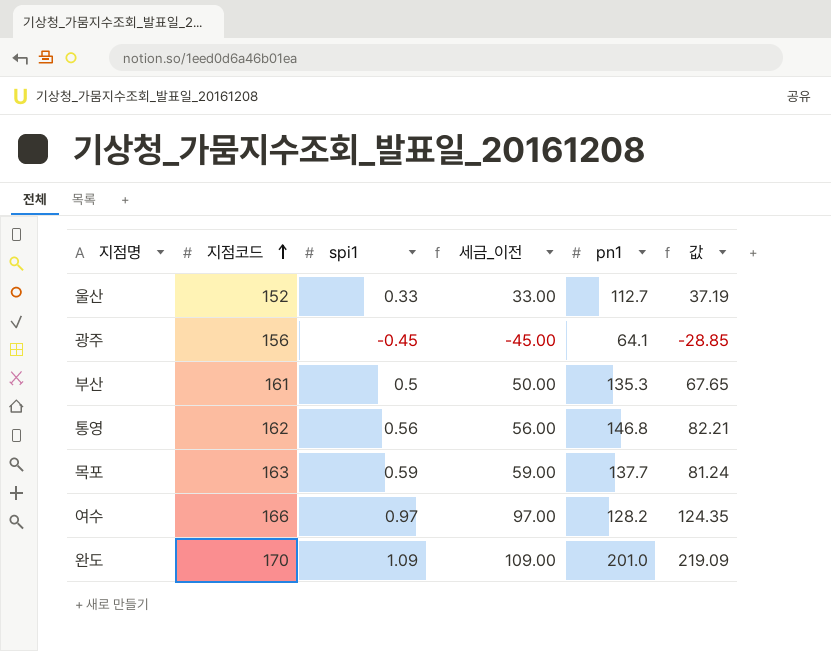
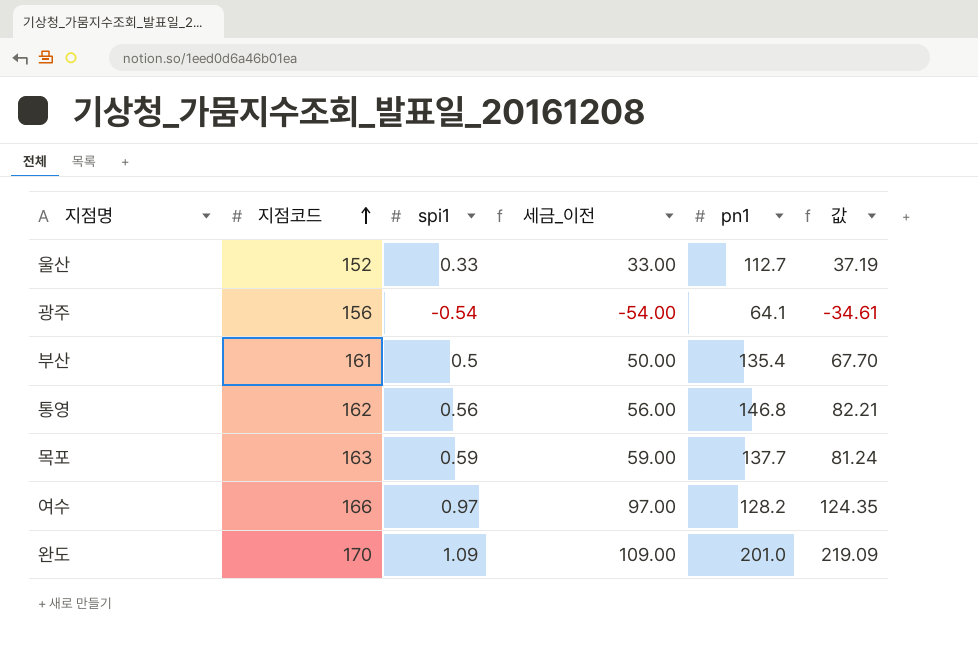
광주 | spi1: -0.45 -> -0.54
광주 | 세금_이전: -45.00 -> -54.00
광주 | 값: -28.85 -> -34.61
부산 | pn1: 135.3 -> 135.4
부산 | 값: 67.65 -> 67.70

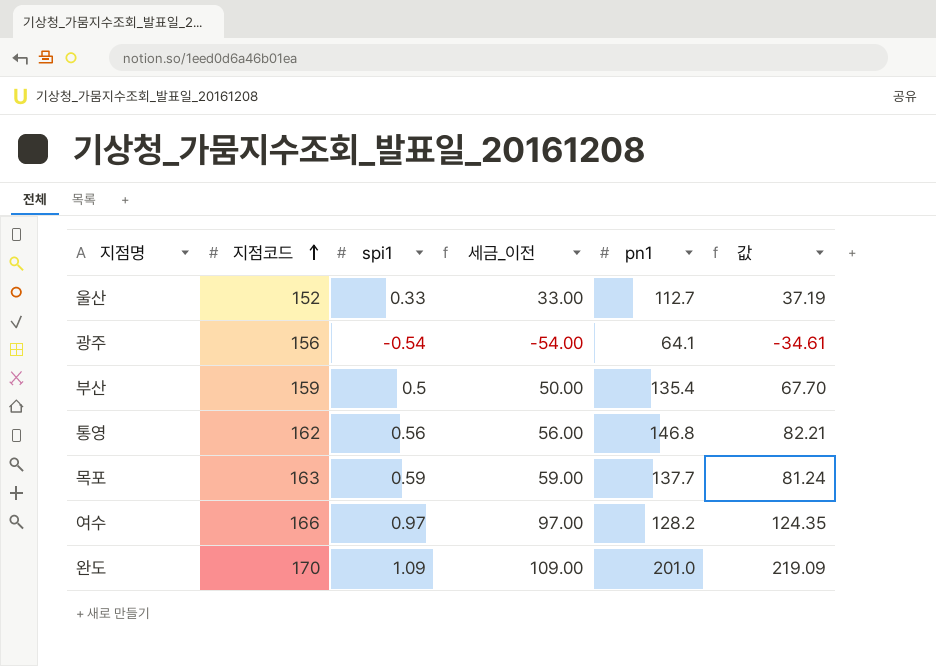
부산 | 지점코드: 161 -> 159

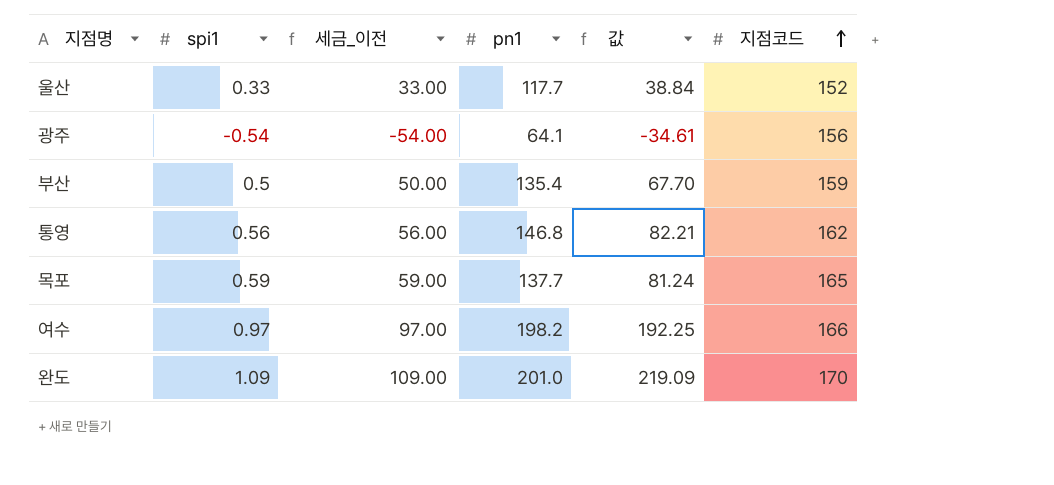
column 지점코드 | position: 2 -> 6
울산 | pn1: 112.7 -> 117.7
울산 | 값: 37.19 -> 38.84
목포 | 지점코드: 163 -> 165
여수 | pn1: 128.2 -> 198.2
여수 | 값: 124.35 -> 192.25

